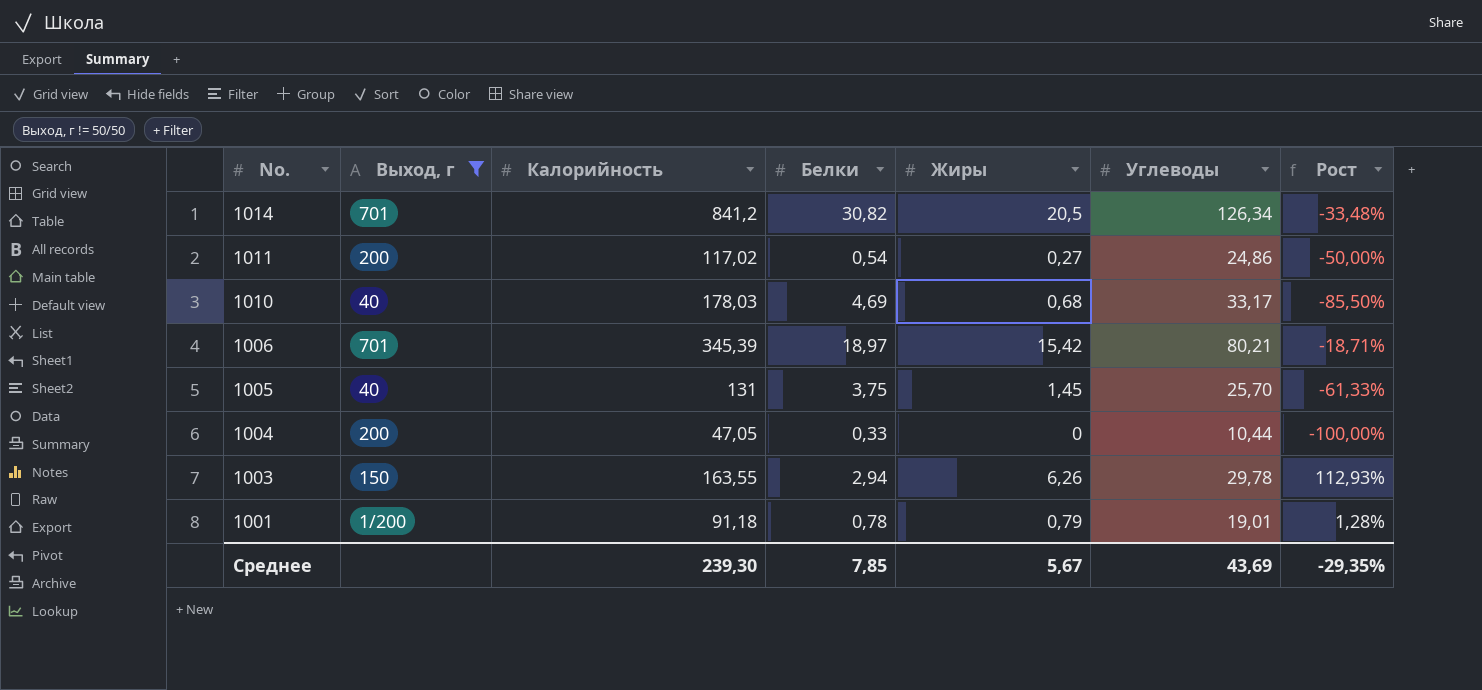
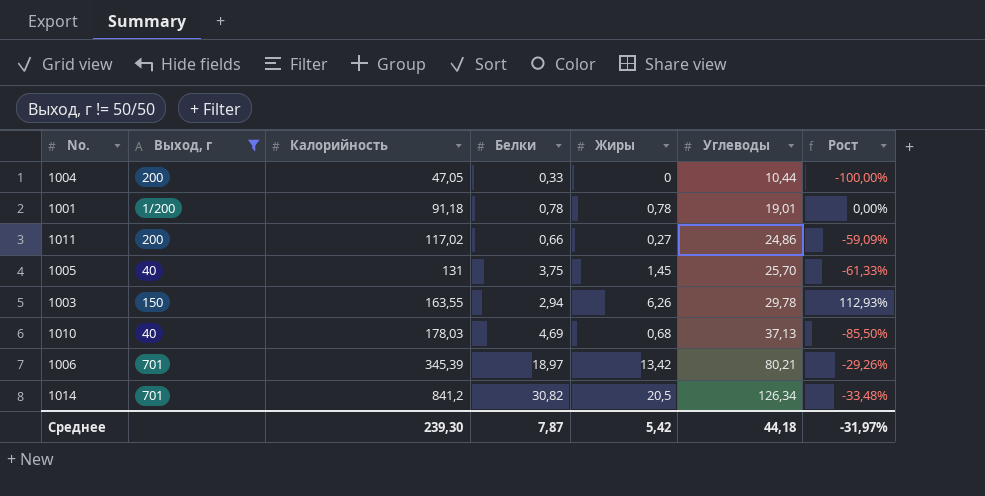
row order: No. descending -> Калорийность ascending
1001 | Жиры: 0,79 -> 0,78
1001 | Рост: 1,28% -> 0,00%
1011 | Белки: 0,54 -> 0,66
1011 | Рост: -50,00% -> -59,09%
1010 | Углеводы: 33,17 -> 37,13
1006 | Жиры: 15,42 -> 13,42
1006 | Рост: -18,71% -> -29,26%
Среднее | Белки: 7,85 -> 7,87
Среднее | Жиры: 5,67 -> 5,42
Среднее | Углеводы: 43,69 -> 44,18
Среднее | Рост: -29,35% -> -31,97%

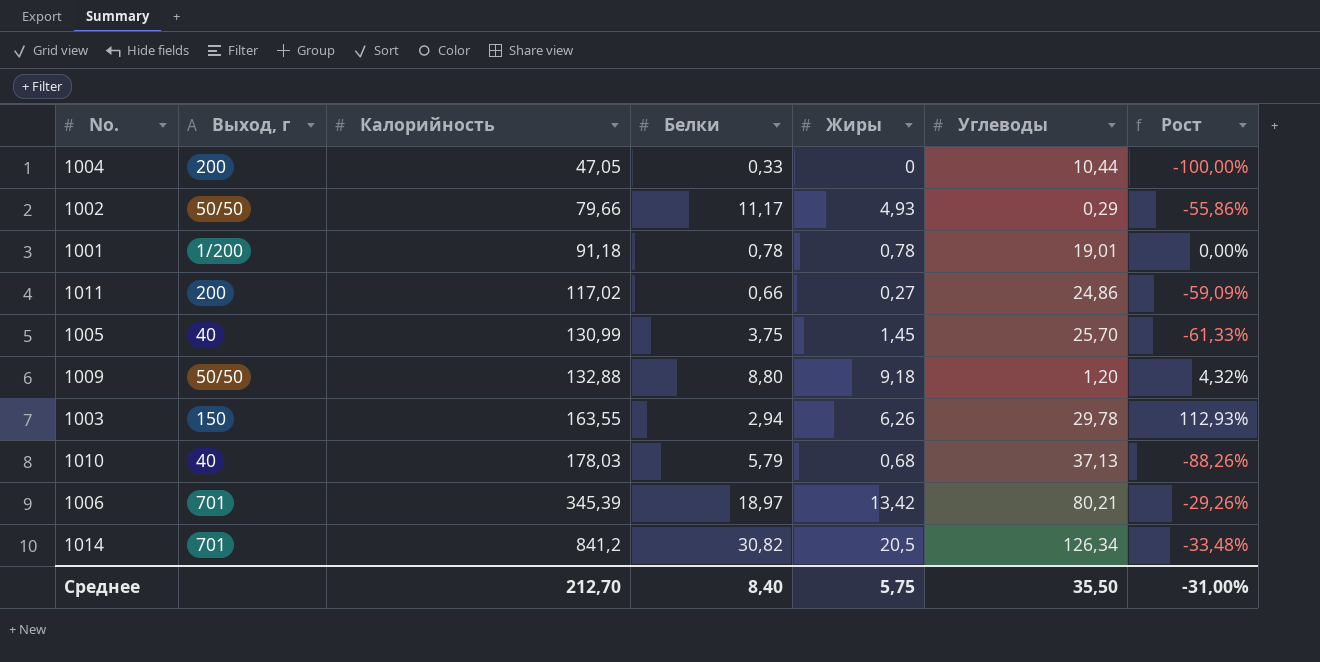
filter: Выход, г != 50/50 -> none
1005 | Калорийность: 131 -> 130,99
1010 | Белки: 4,69 -> 5,79
1010 | Рост: -85,50% -> -88,26%
Среднее | Калорийность: 239,30 -> 212,70
Среднее | Белки: 7,87 -> 8,40
Среднее | Жиры: 5,42 -> 5,75
Среднее | Углеводы: 44,18 -> 35,50
Среднее | Рост: -31,97% -> -31,00%

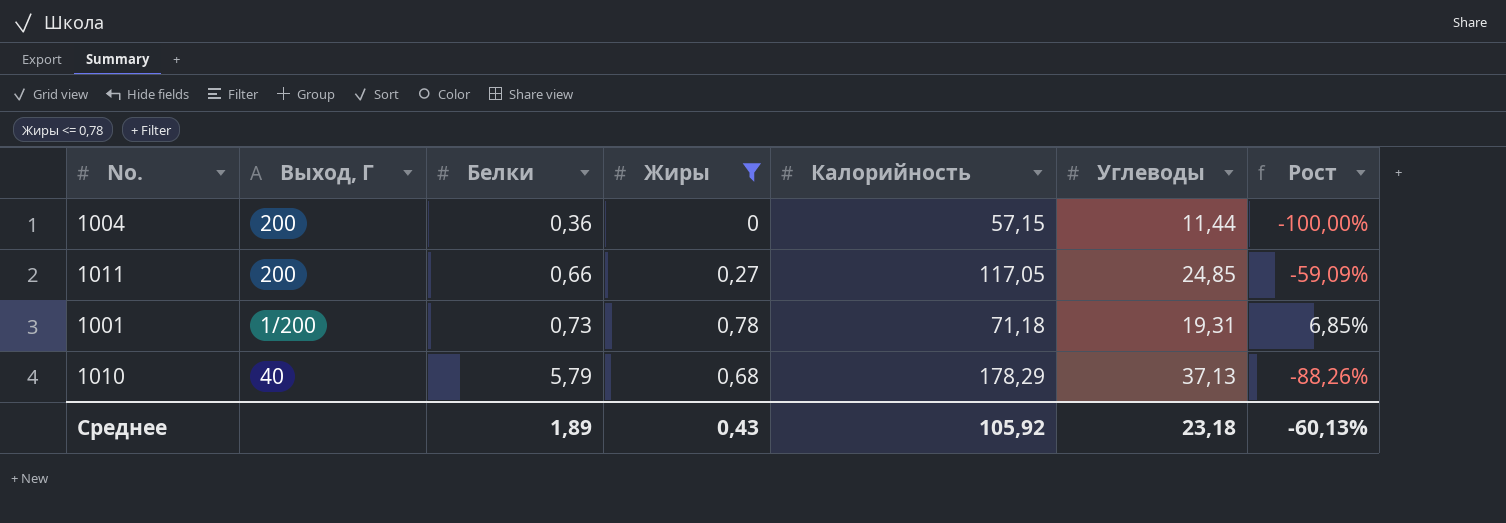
filter: none -> Жиры <= 0,78
row order: Калорийность ascending -> Белки ascending
column name: Выход, г -> Выход, Г
column Калорийность | position: 3 -> 5
1004 | Белки: 0,33 -> 0,36
1004 | Калорийность: 47,05 -> 57,15
1004 | Углеводы: 10,44 -> 11,44
1011 | Калорийность: 117,02 -> 117,05
1011 | Углеводы: 24,86 -> 24,85
1001 | Белки: 0,78 -> 0,73
1001 | Калорийность: 91,18 -> 71,18
1001 | Углеводы: 19,01 -> 19,31
1001 | Рост: 0,00% -> 6,85%
1010 | Калорийность: 178,03 -> 178,29
Среднее | Белки: 8,40 -> 1,89
Среднее | Жиры: 5,75 -> 0,43
Среднее | Калорийность: 212,70 -> 105,92
Среднее | Углеводы: 35,50 -> 23,18
Среднее | Рост: -31,00% -> -60,13%

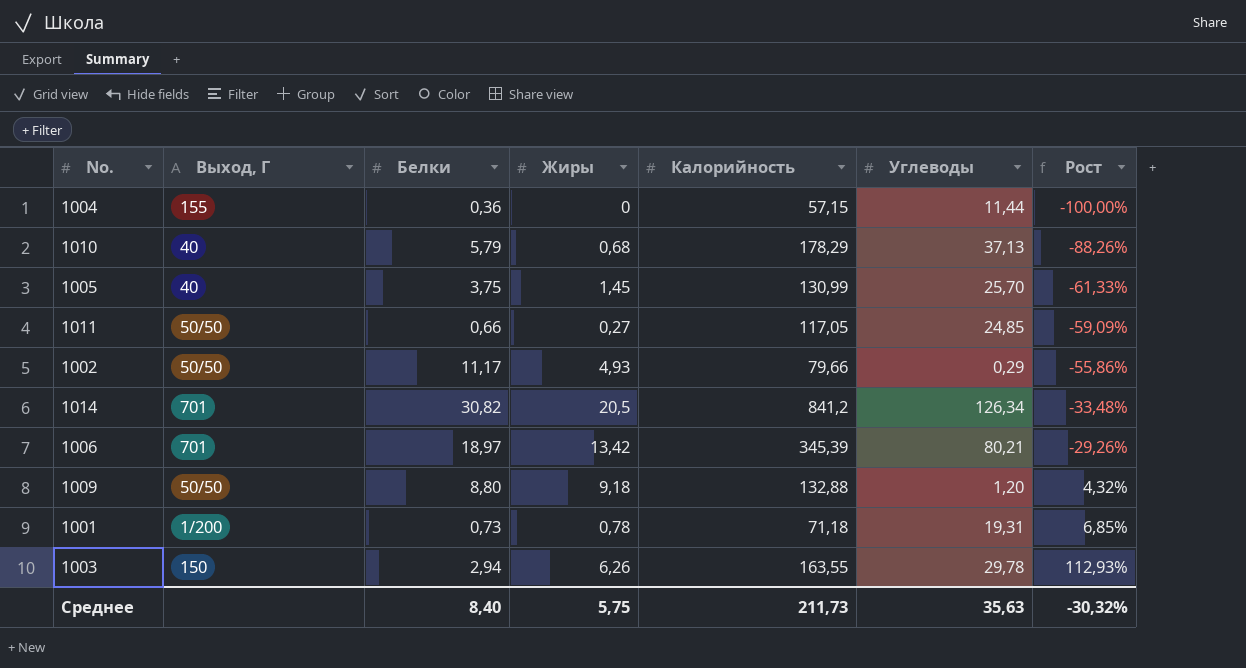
filter: Жиры <= 0,78 -> none
row order: Белки ascending -> Рост ascending
1004 | Выход, Г: 200 -> 155
1011 | Выход, Г: 200 -> 50/50
Среднее | Белки: 1,89 -> 8,40
Среднее | Жиры: 0,43 -> 5,75
Среднее | Калорийность: 105,92 -> 211,73
Среднее | Углеводы: 23,18 -> 35,63
Среднее | Рост: -60,13% -> -30,32%

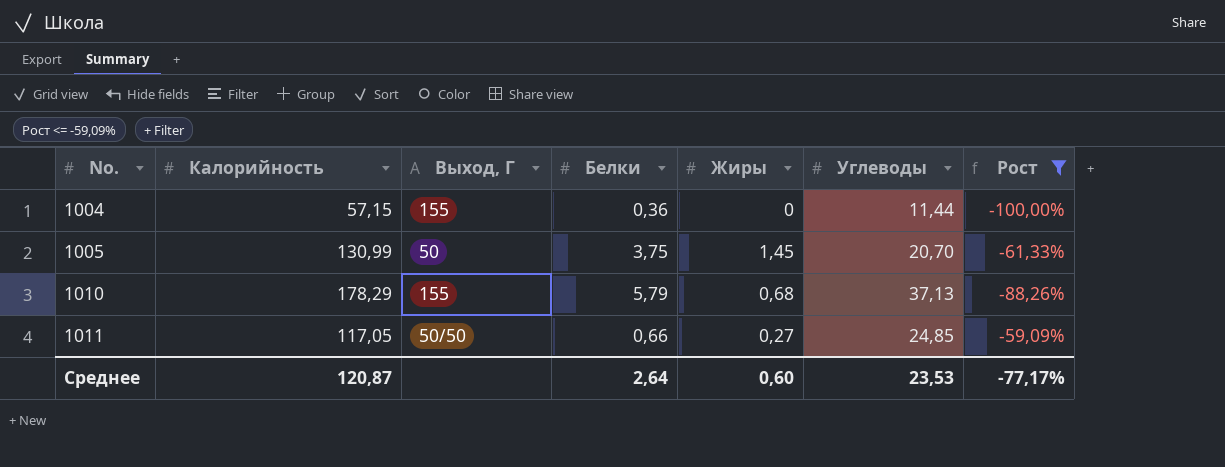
filter: none -> Рост <= -59,09%
row order: Рост ascending -> No. ascending
column Калорийность | position: 5 -> 2
1005 | Выход, Г: 40 -> 50
1005 | Углеводы: 25,70 -> 20,70
1010 | Выход, Г: 40 -> 155
Среднее | Калорийность: 211,73 -> 120,87
Среднее | Белки: 8,40 -> 2,64
Среднее | Жиры: 5,75 -> 0,60
Среднее | Углеводы: 35,63 -> 23,53
Среднее | Рост: -30,32% -> -77,17%

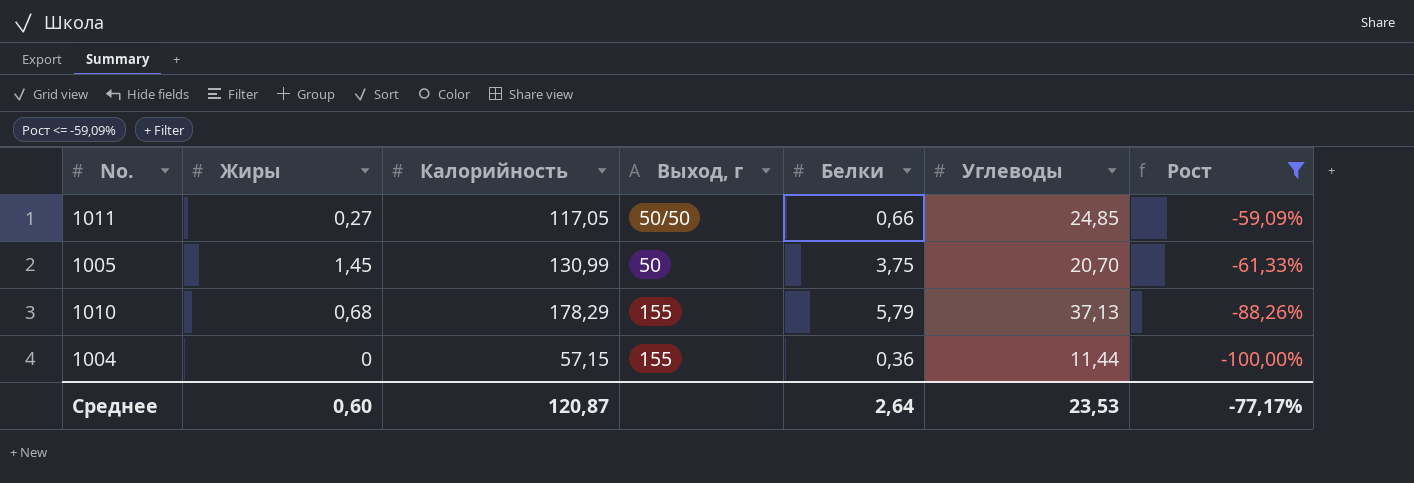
row order: No. ascending -> Рост descending
column Жиры | position: 5 -> 2
column name: Выход, Г -> Выход, г

